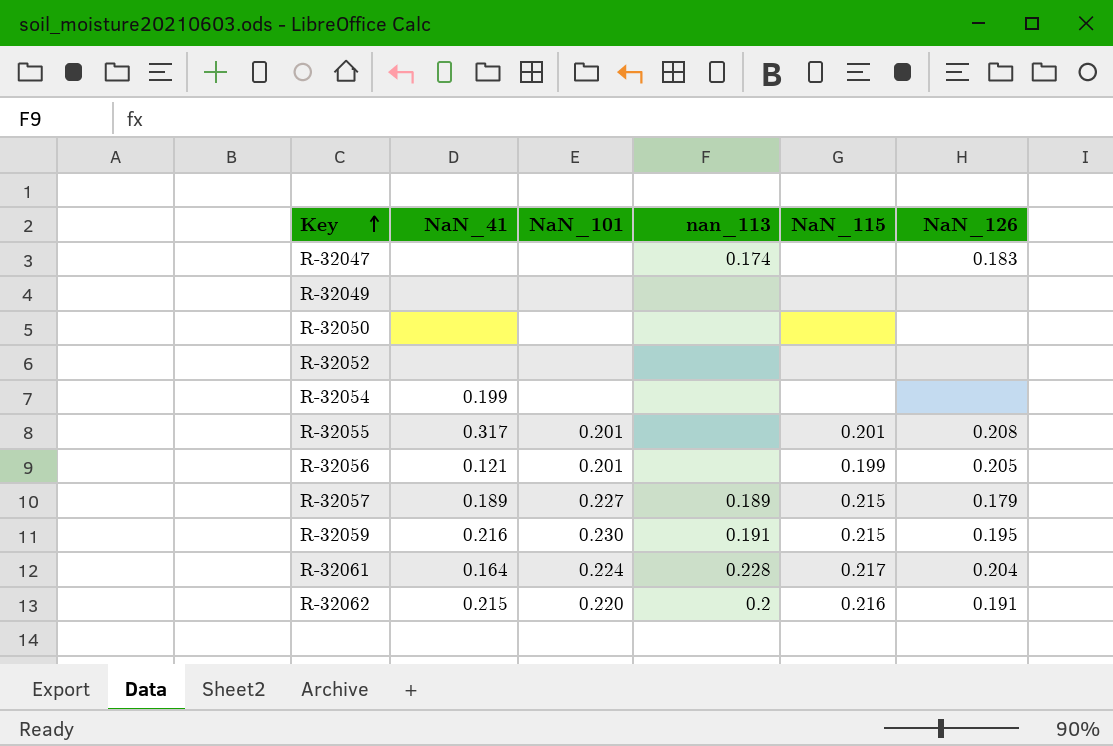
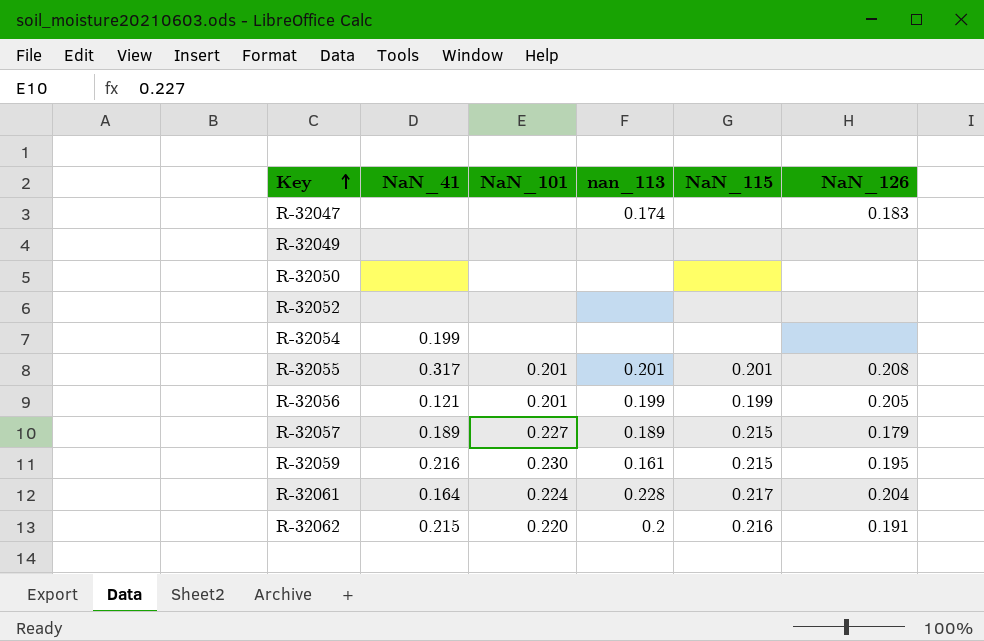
R-32055 | nan_113: none -> 0.201
R-32056 | nan_113: none -> 0.199
R-32059 | nan_113: 0.191 -> 0.161

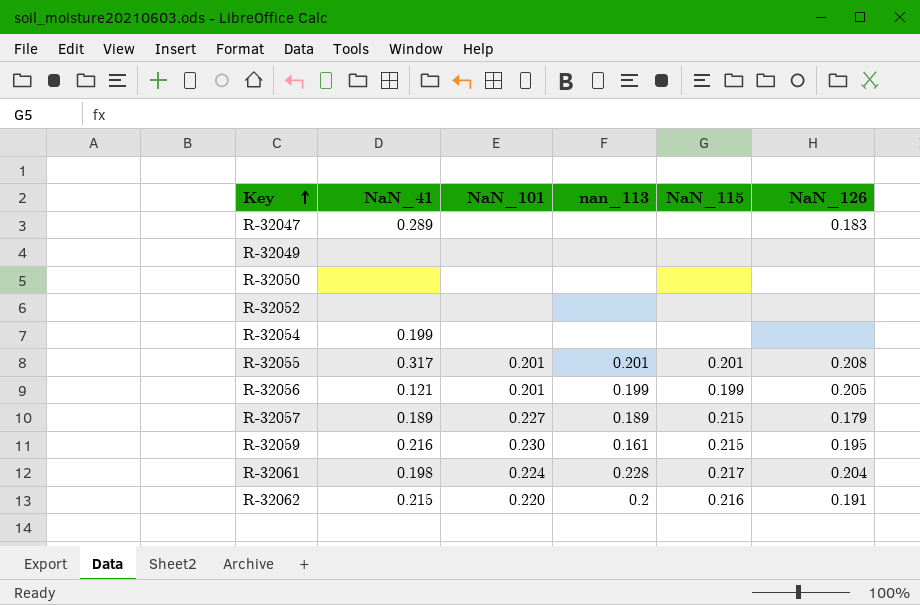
R-32047 | NaN_41: none -> 0.289
R-32047 | nan_113: 0.174 -> none
R-32061 | NaN_41: 0.164 -> 0.198

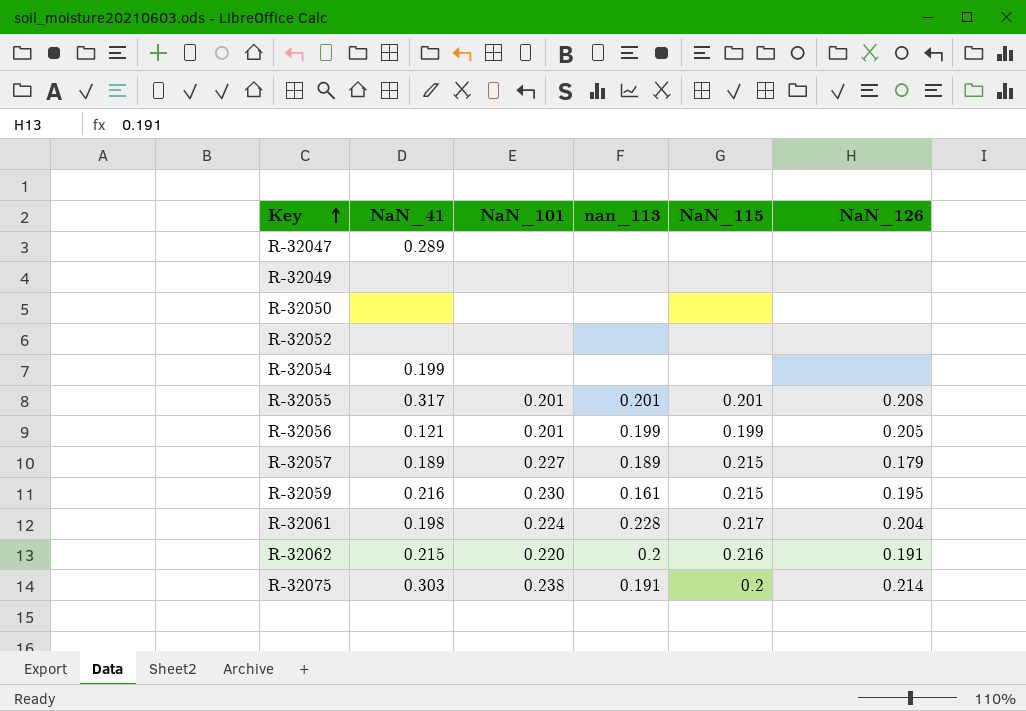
R-32047 | NaN_126: 0.183 -> none
row R-32075: none -> 0.303 | 0.238 | 0.191 | 0.2 | 0.214

